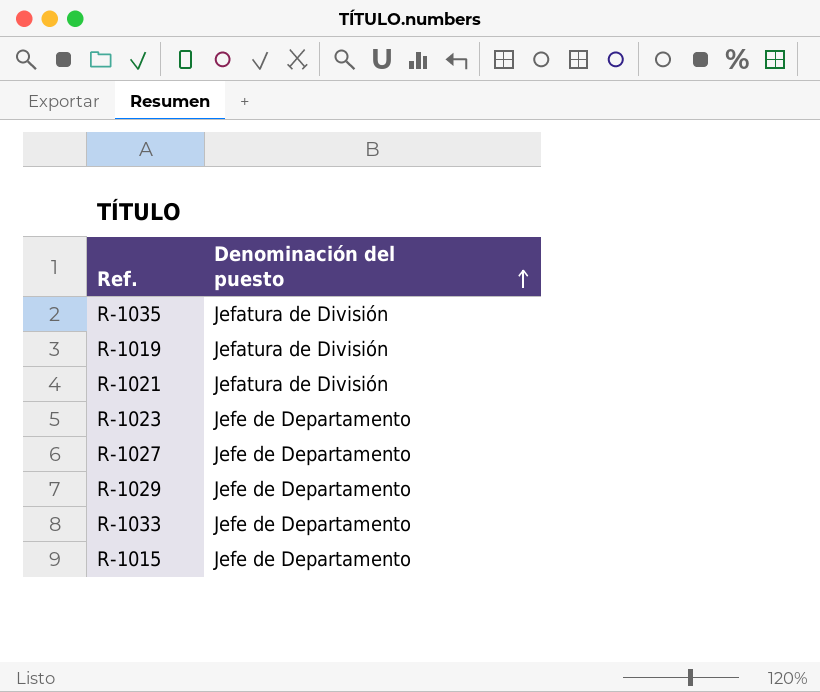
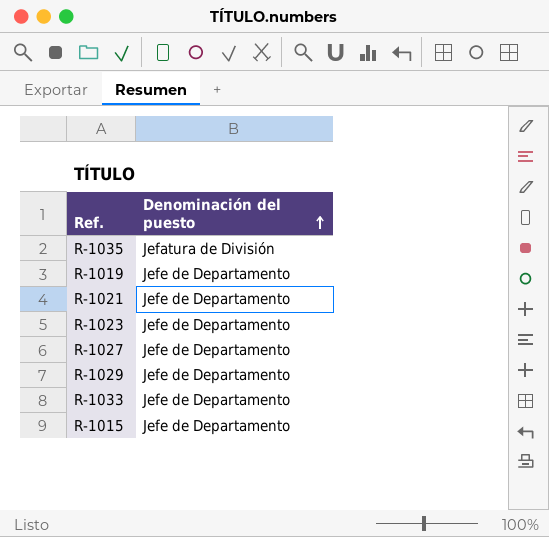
R-1019 | Denominación del puesto: Jefatura de División -> Jefe de Departamento
R-1021 | Denominación del puesto: Jefatura de División -> Jefe de Departamento

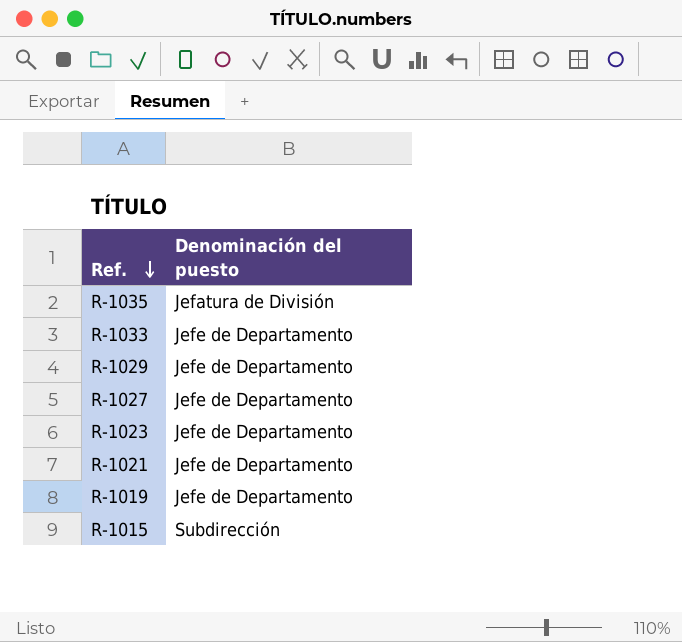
row order: Denominación del puesto ascending -> Ref. descending
R-1015 | Denominación del puesto: Jefe de Departamento -> Subdirección

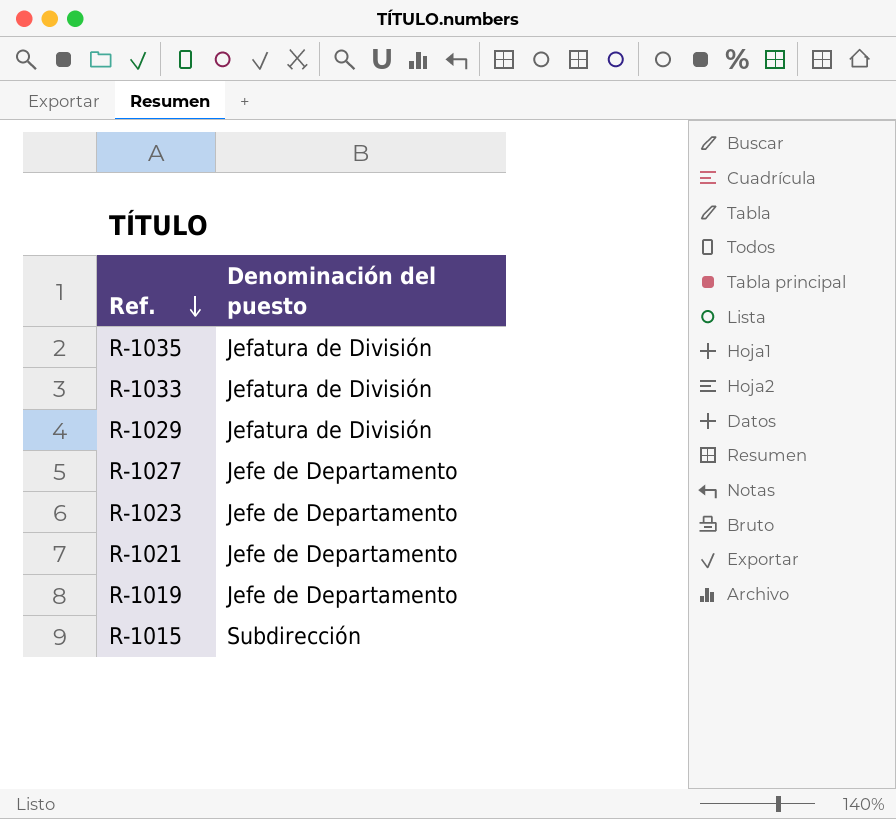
R-1033 | Denominación del puesto: Jefe de Departamento -> Jefatura de División
R-1029 | Denominación del puesto: Jefe de Departamento -> Jefatura de División

